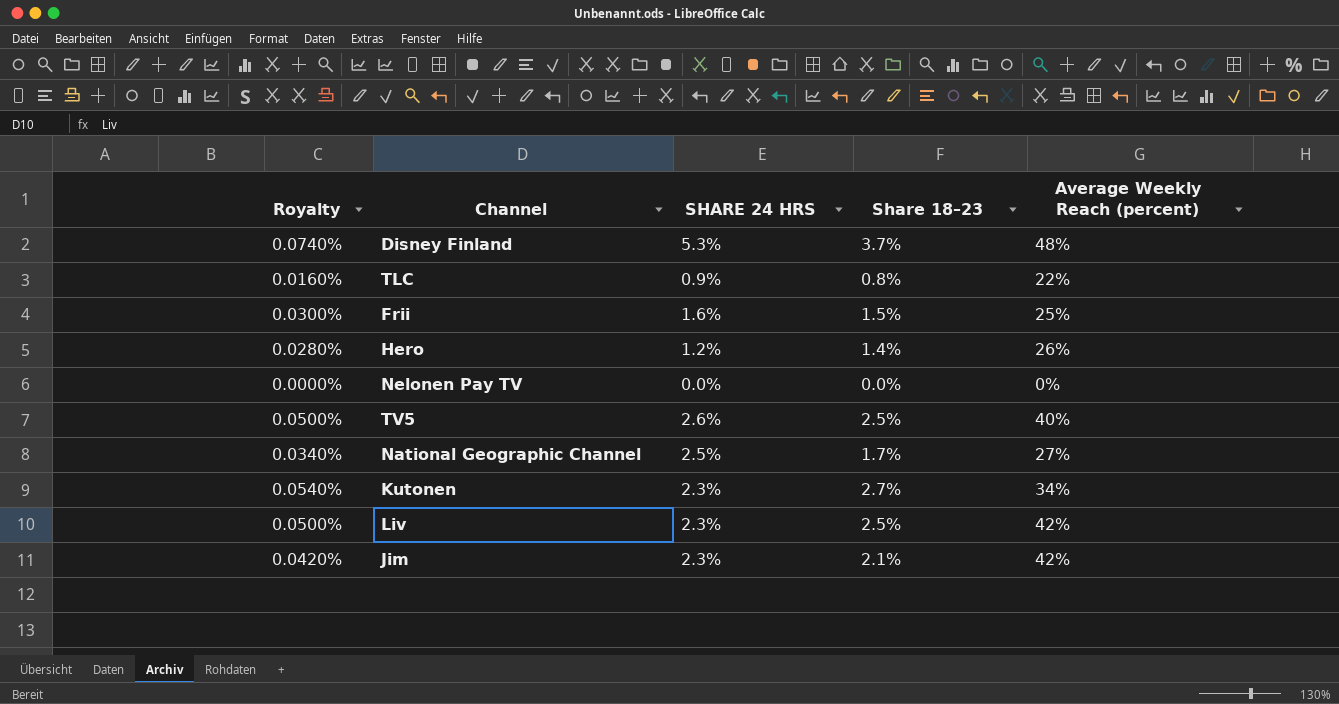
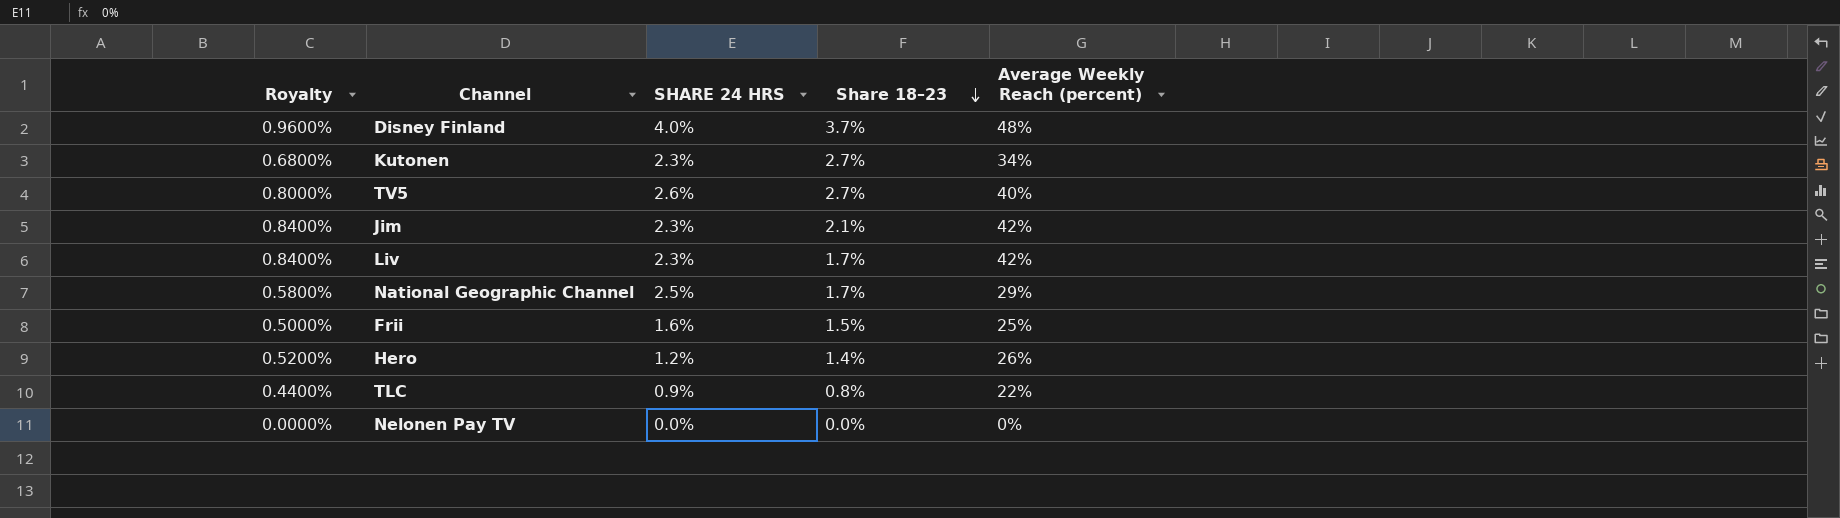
row order: none -> Share 18–23 descending
column Royalty | formula: [Share 18–23] * 0.02 -> [Average Weekly Reach (percent)] * 0.02
Disney Finland | SHARE 24 HRS: 5.3% -> 4.0%
TV5 | Share 18–23: 2.5% -> 2.7%
Liv | Share 18–23: 2.5% -> 1.7%
National Geographic Channel | Average Weekly Reach (percent): 27% -> 29%

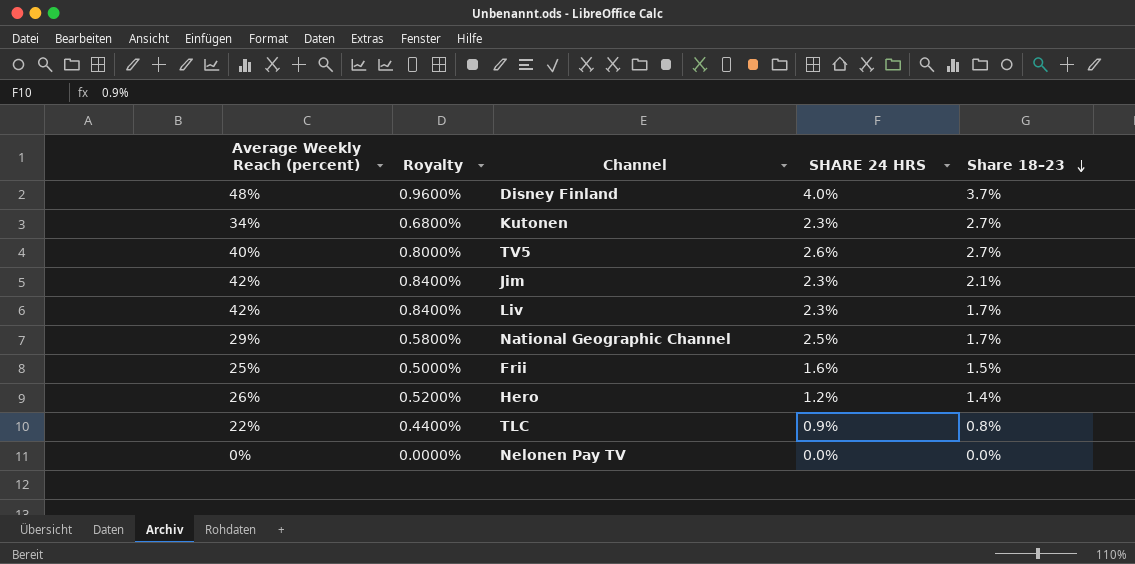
column Average Weekly Reach (percent) | position: 5 -> 1

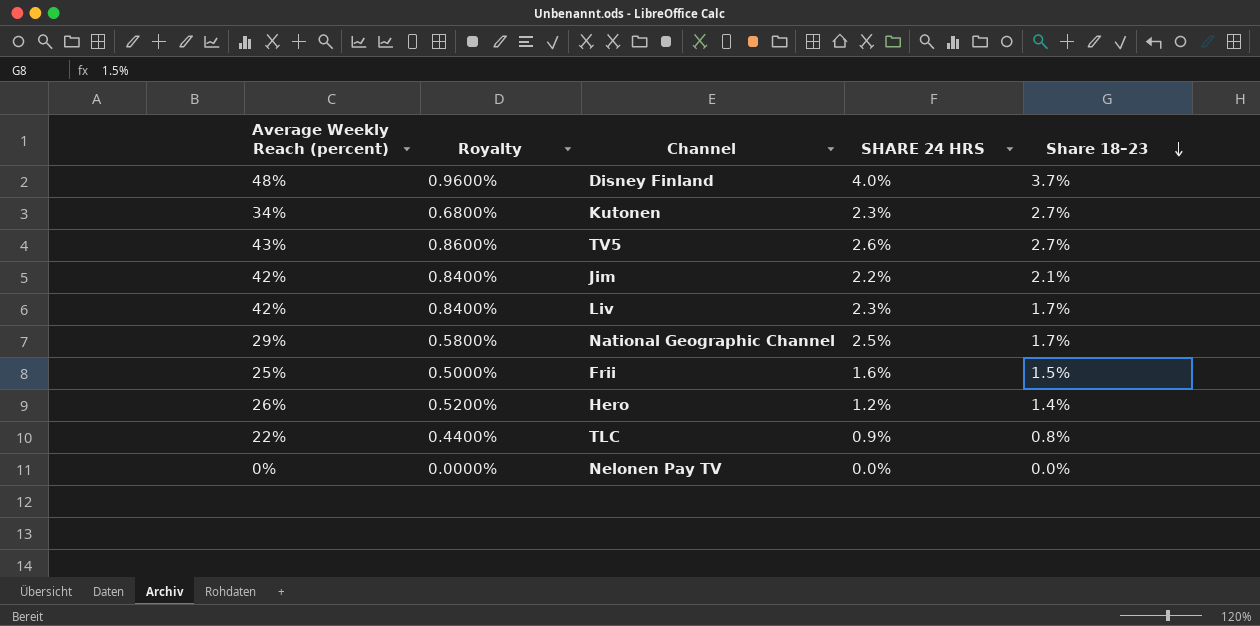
TV5 | Average Weekly Reach (percent): 40% -> 43%
TV5 | Royalty: 0.8000% -> 0.8600%
Jim | SHARE 24 HRS: 2.3% -> 2.2%

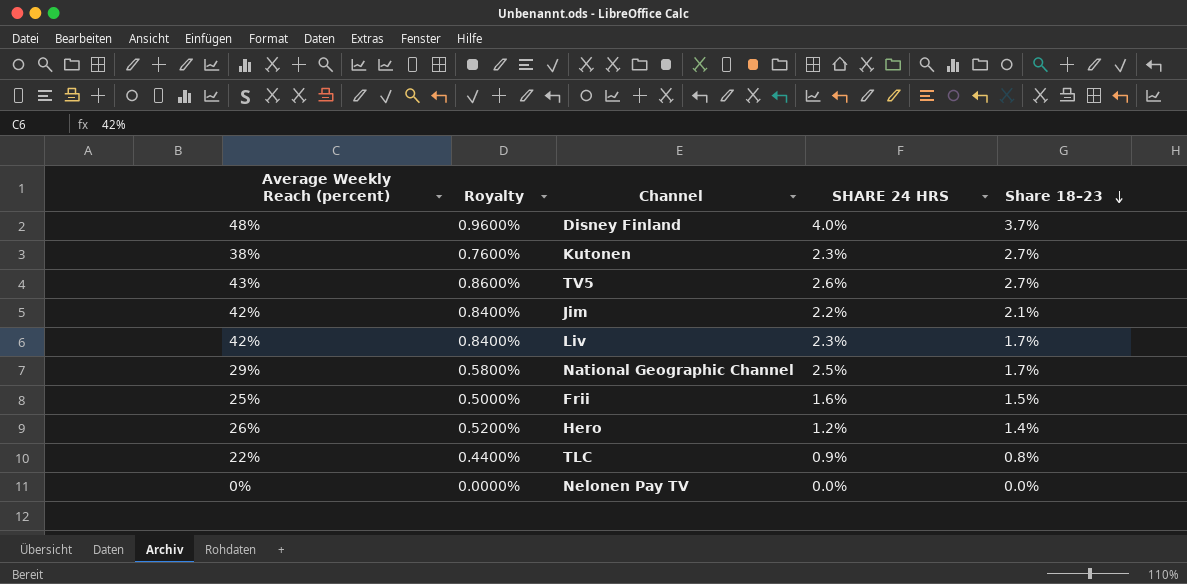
Kutonen | Average Weekly Reach (percent): 34% -> 38%
Kutonen | Royalty: 0.6800% -> 0.7600%

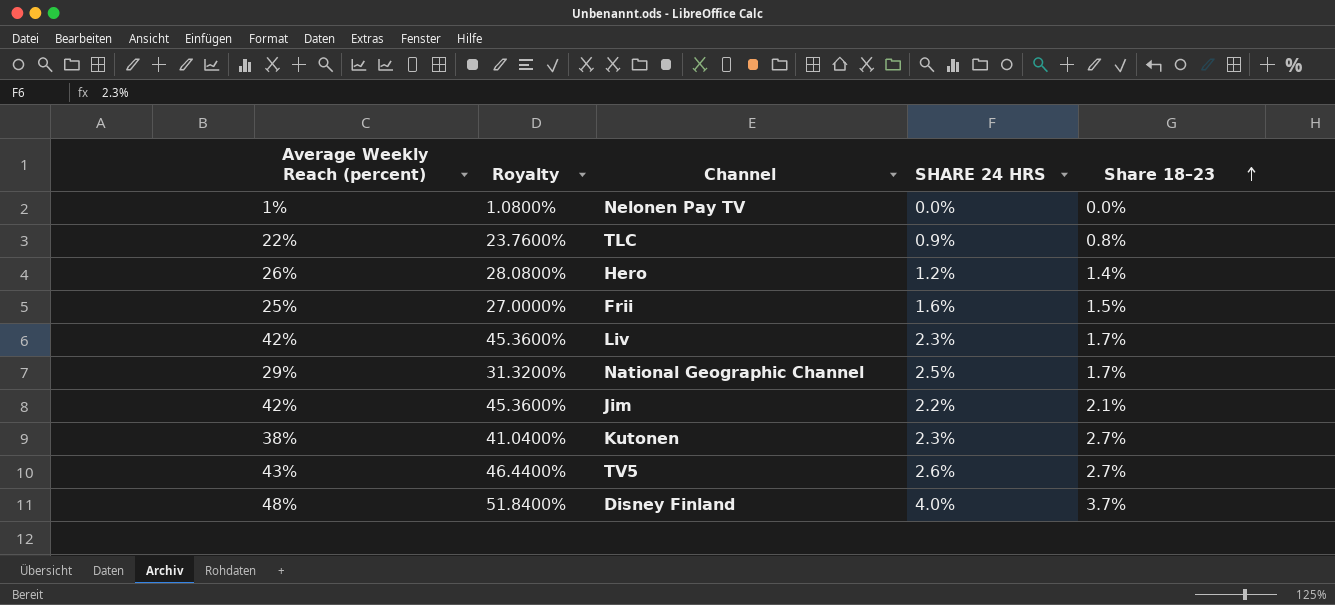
row order: Share 18–23 descending -> Share 18–23 ascending
column Royalty | formula: [Average Weekly Reach (percent)] * 0.02 -> [Average Weekly Reach (percent)] * 1.08
Nelonen Pay TV | Average Weekly Reach (percent): 0% -> 1%

